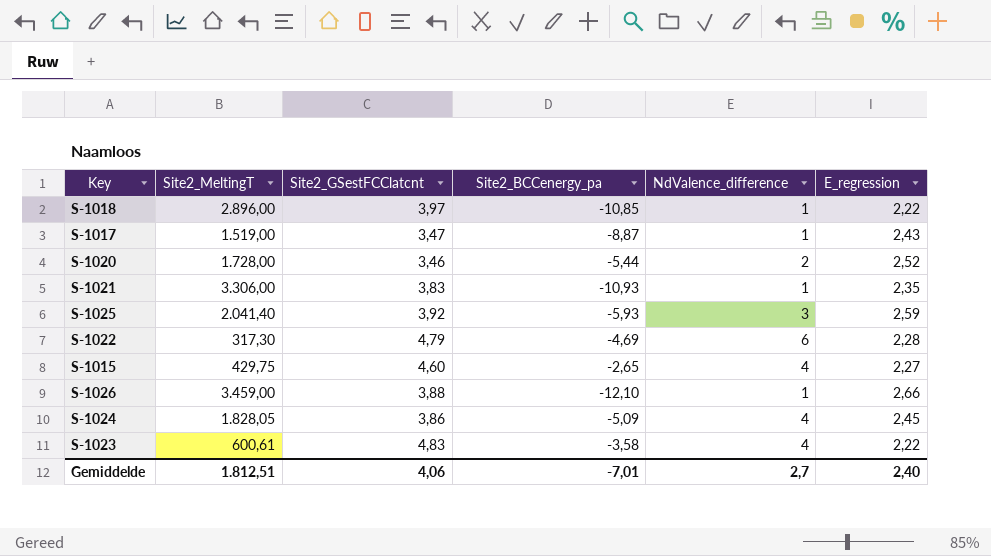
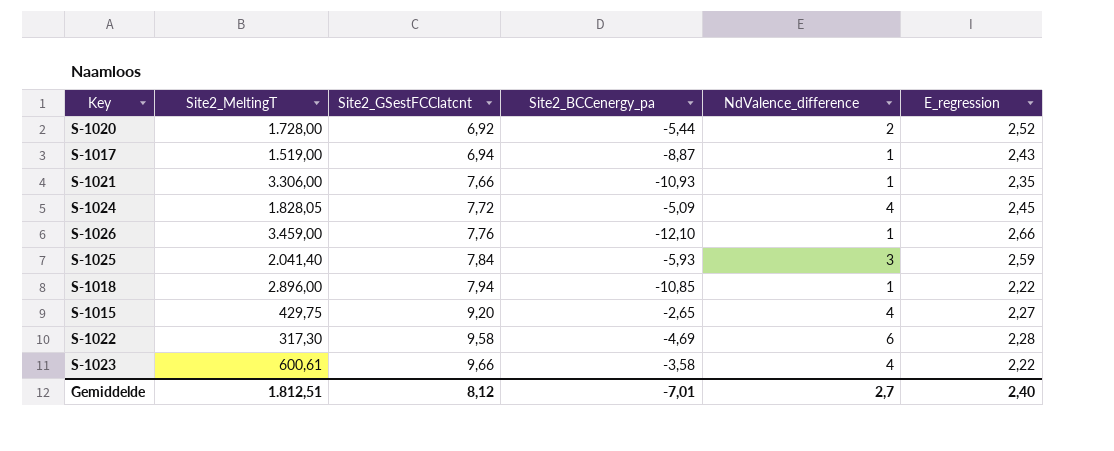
row order: none -> Site2_GSestFCClatcnt ascending
S-1020 | Site2_GSestFCClatcnt: 3,46 -> 6,92
S-1017 | Site2_GSestFCClatcnt: 3,47 -> 6,94
S-1021 | Site2_GSestFCClatcnt: 3,83 -> 7,66
S-1024 | Site2_GSestFCClatcnt: 3,86 -> 7,72
S-1026 | Site2_GSestFCClatcnt: 3,88 -> 7,76
S-1025 | Site2_GSestFCClatcnt: 3,92 -> 7,84
S-1018 | Site2_GSestFCClatcnt: 3,97 -> 7,94
S-1015 | Site2_GSestFCClatcnt: 4,60 -> 9,20
S-1022 | Site2_GSestFCClatcnt: 4,79 -> 9,58
S-1023 | Site2_GSestFCClatcnt: 4,83 -> 9,66
Gemiddelde | Site2_GSestFCClatcnt: 4,06 -> 8,12

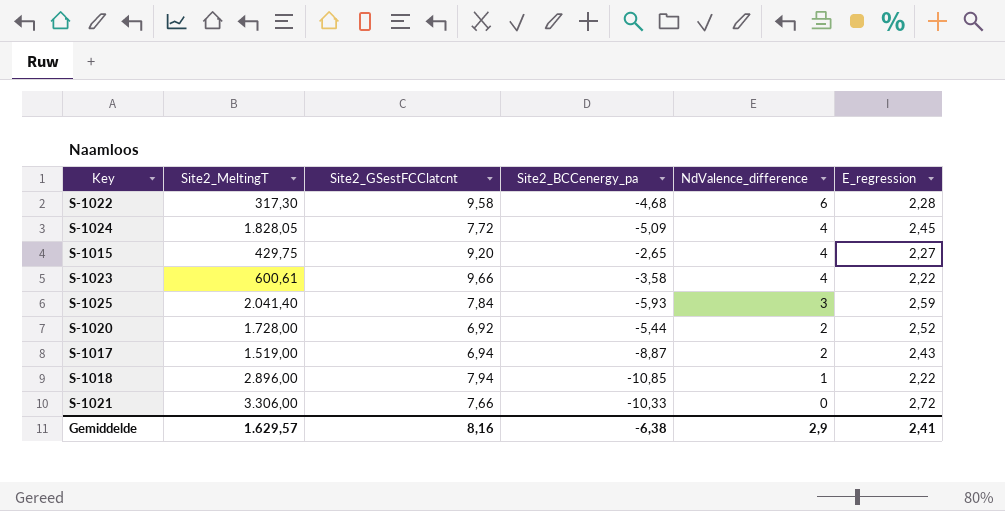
row order: Site2_GSestFCClatcnt ascending -> NdValence_difference descending
row S-1026: 3.459,00 | 7,76 | -12,10 | 1 | 2,66 -> none
S-1022 | Site2_BCCenergy_pa: -4,69 -> -4,68
S-1017 | NdValence_difference: 1 -> 2
S-1021 | Site2_BCCenergy_pa: -10,93 -> -10,33
S-1021 | NdValence_difference: 1 -> 0
S-1021 | E_regression: 2,35 -> 2,72
Gemiddelde | Site2_MeltingT: 1.812,51 -> 1.629,57
Gemiddelde | Site2_GSestFCClatcnt: 8,12 -> 8,16
Gemiddelde | Site2_BCCenergy_pa: -7,01 -> -6,38
Gemiddelde | NdValence_difference: 2,7 -> 2,9
Gemiddelde | E_regression: 2,40 -> 2,41

